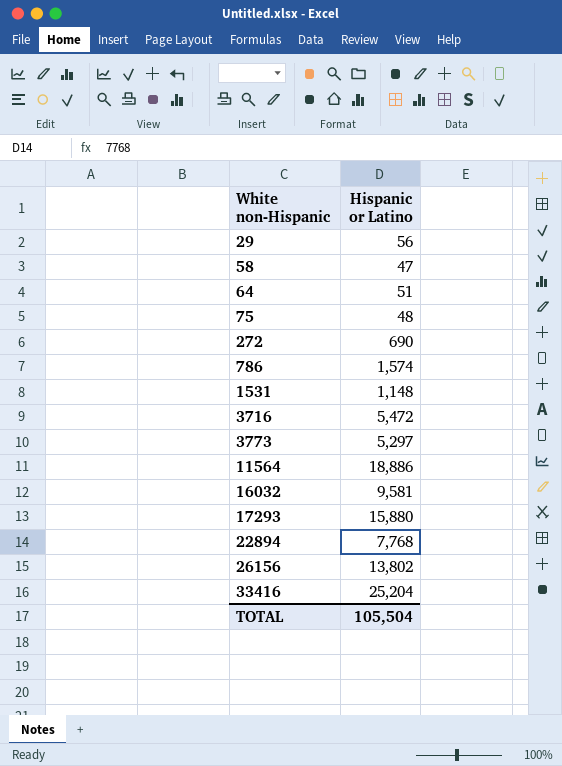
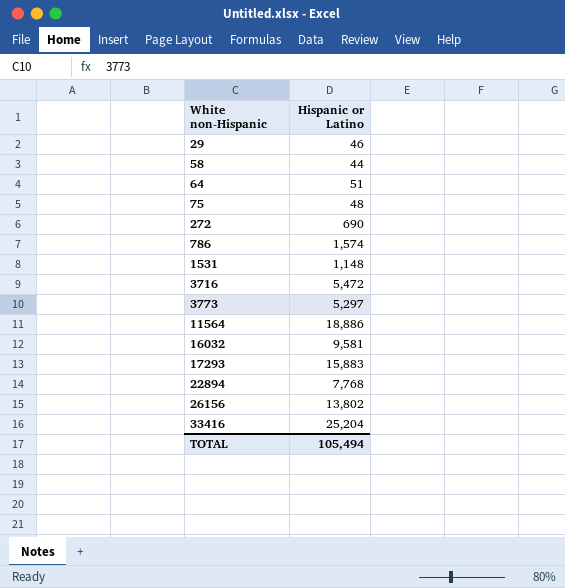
29 | Hispanic or Latino: 56 -> 46
58 | Hispanic or Latino: 47 -> 44
17293 | Hispanic or Latino: 15,880 -> 15,883
TOTAL | Hispanic or Latino: 105,504 -> 105,494

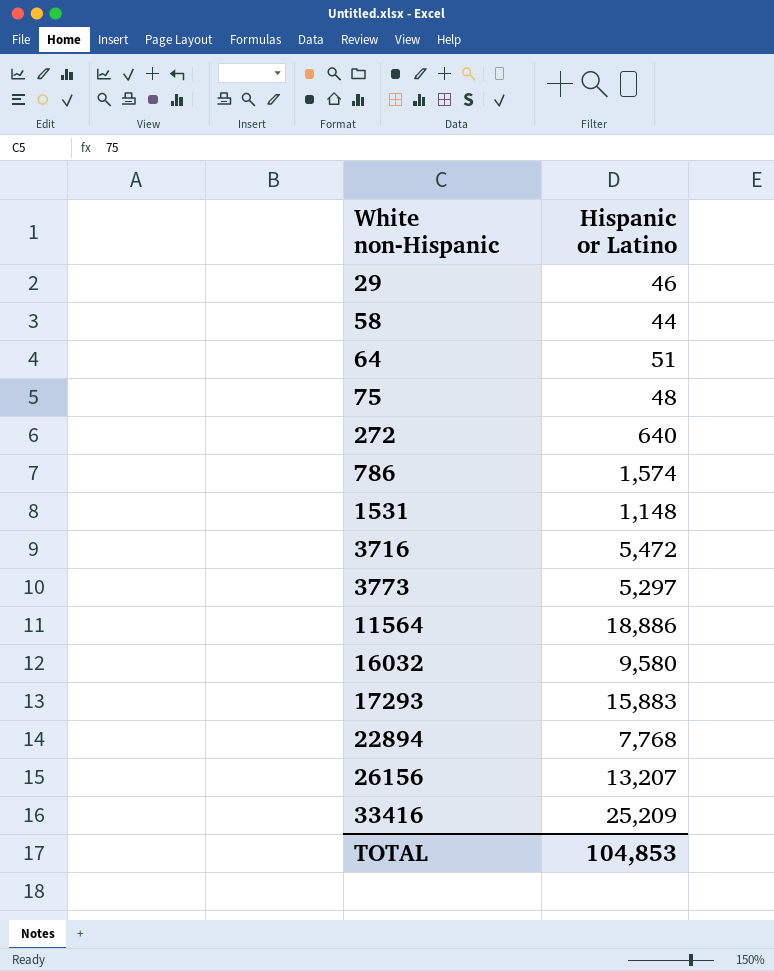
272 | Hispanic or Latino: 690 -> 640
16032 | Hispanic or Latino: 9,581 -> 9,580
26156 | Hispanic or Latino: 13,802 -> 13,207
33416 | Hispanic or Latino: 25,204 -> 25,209
TOTAL | Hispanic or Latino: 105,494 -> 104,853

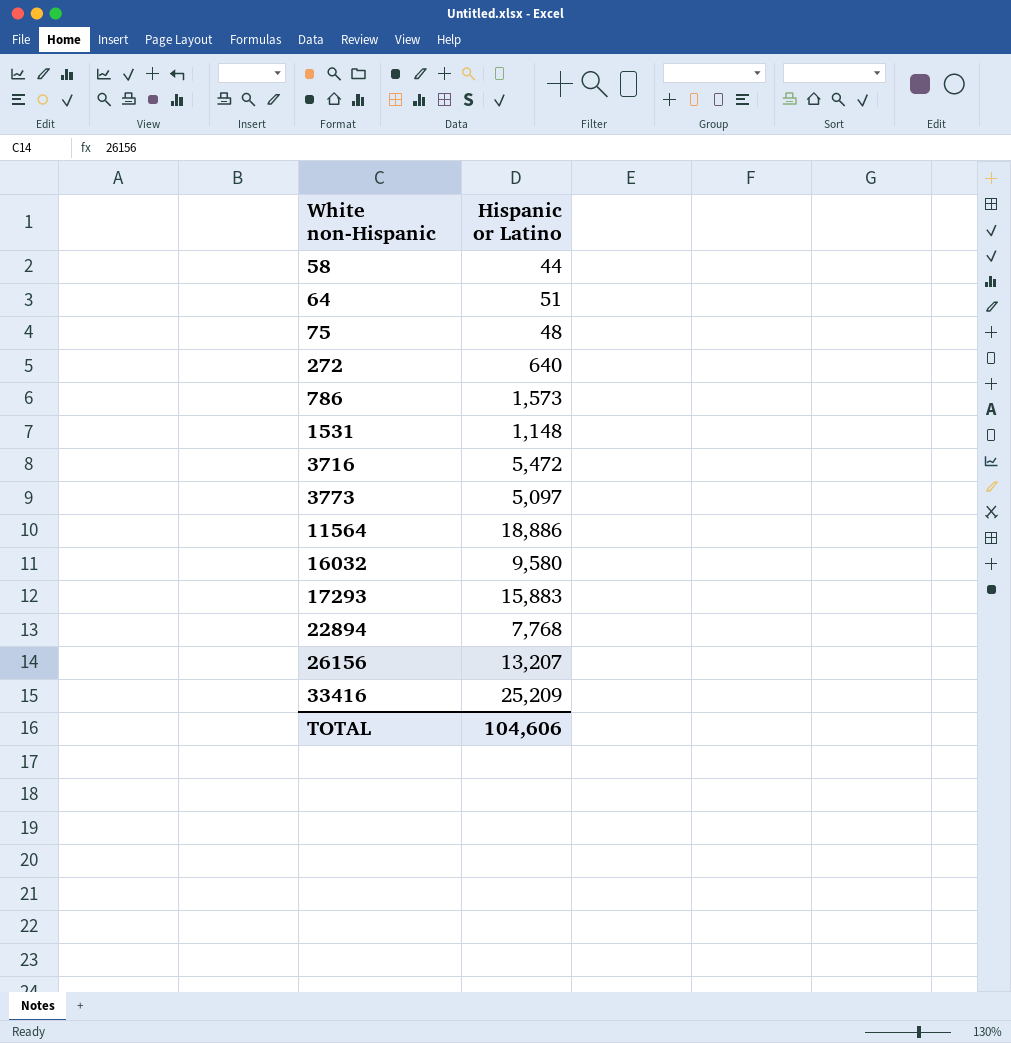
row 29: 46 -> none
786 | Hispanic or Latino: 1,574 -> 1,573
3773 | Hispanic or Latino: 5,297 -> 5,097
TOTAL | Hispanic or Latino: 104,853 -> 104,606

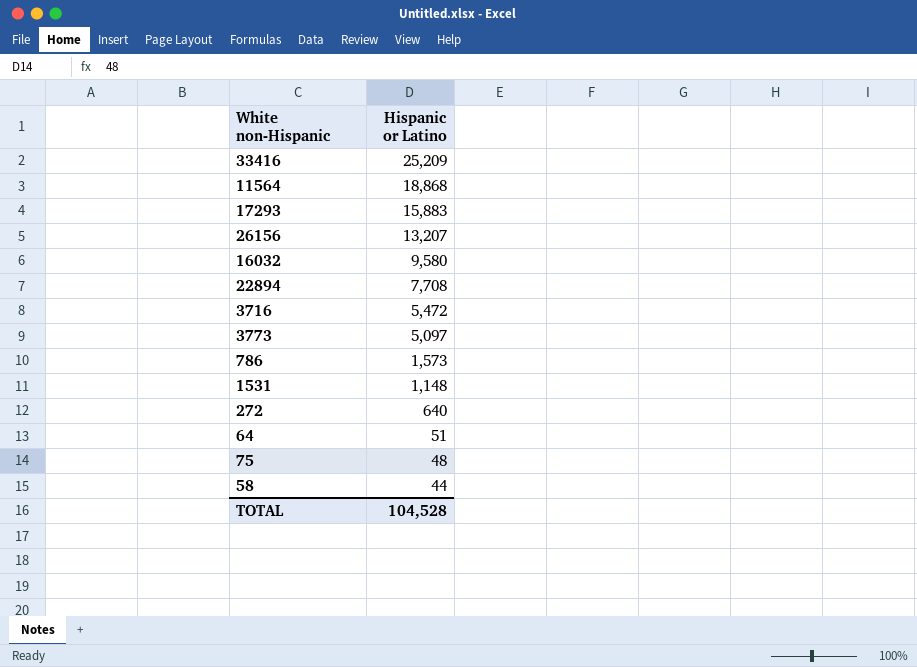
row order: White non-Hispanic ascending -> Hispanic or Latino descending
11564 | Hispanic or Latino: 18,886 -> 18,868
22894 | Hispanic or Latino: 7,768 -> 7,708
TOTAL | Hispanic or Latino: 104,606 -> 104,528

